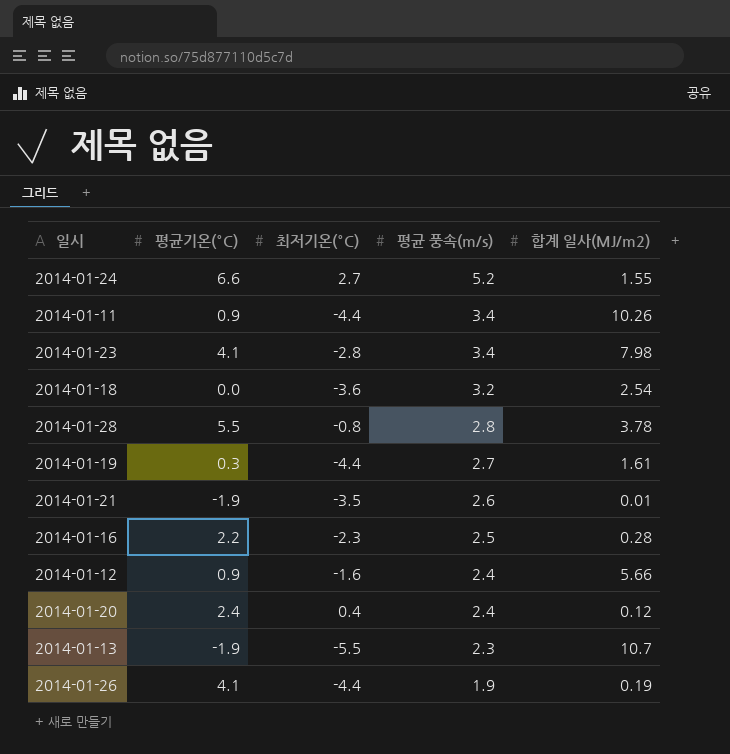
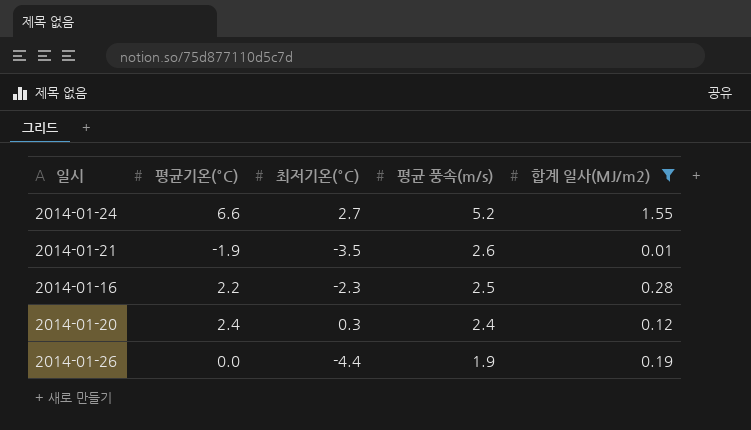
filter: none -> 합계 일사(MJ/m2) <= 1.55
2014-01-20 | 최저기온(°C): 0.4 -> 0.3
2014-01-26 | 평균기온(°C): 4.1 -> 0.0

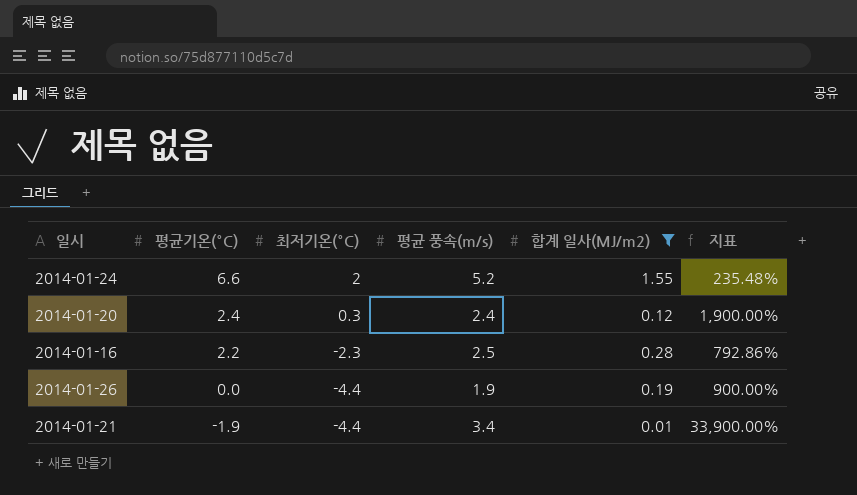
row order: 평균 풍속(m/s) descending -> 평균기온(°C) descending
column 지표 | formula: none -> ([평균 풍속(m/s)] - [합계 일사(MJ/m2)]) / [합계 일사(MJ/m2)]
2014-01-24 | 최저기온(°C): 2.7 -> 2
2014-01-21 | 최저기온(°C): -3.5 -> -4.4
2014-01-21 | 평균 풍속(m/s): 2.6 -> 3.4

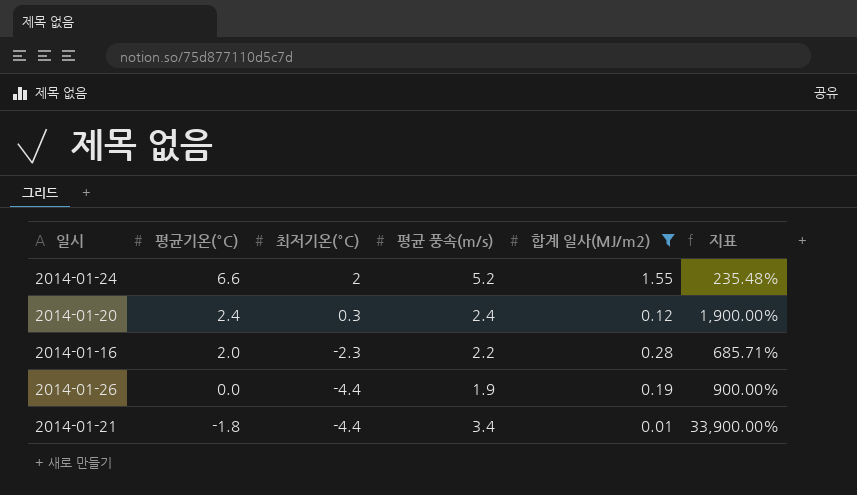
2014-01-16 | 평균기온(°C): 2.2 -> 2.0
2014-01-16 | 평균 풍속(m/s): 2.5 -> 2.2
2014-01-16 | 지표: 792.86% -> 685.71%
2014-01-21 | 평균기온(°C): -1.9 -> -1.8

